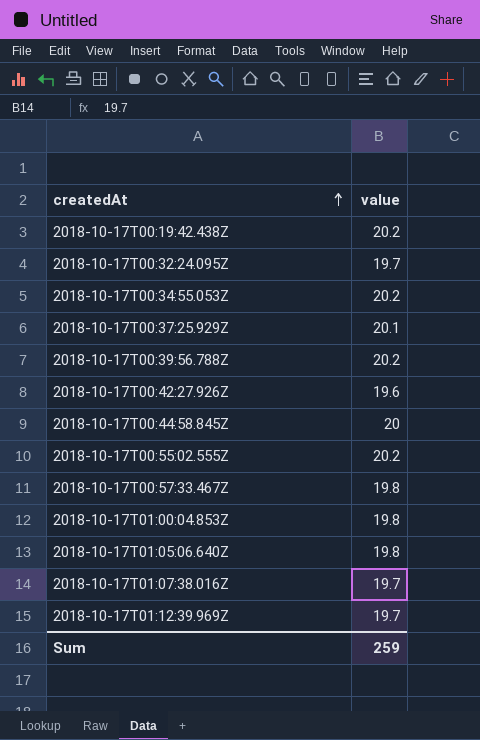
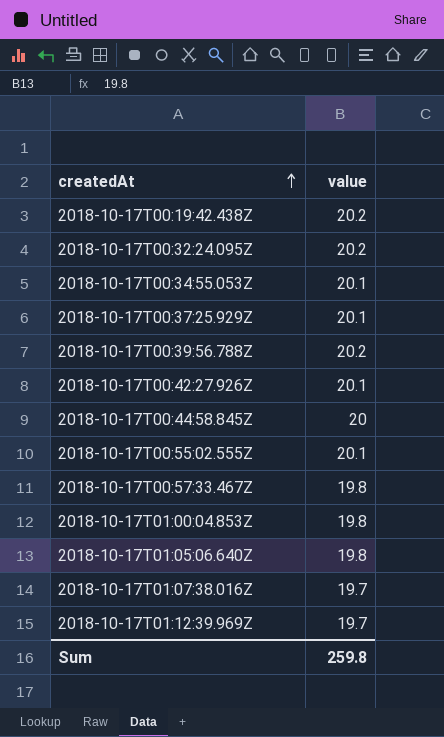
2018-10-17T00:32:24.095Z | value: 19.7 -> 20.2
2018-10-17T00:34:55.053Z | value: 20.2 -> 20.1
2018-10-17T00:42:27.926Z | value: 19.6 -> 20.1
2018-10-17T00:55:02.555Z | value: 20.2 -> 20.1
Sum | value: 259 -> 259.8

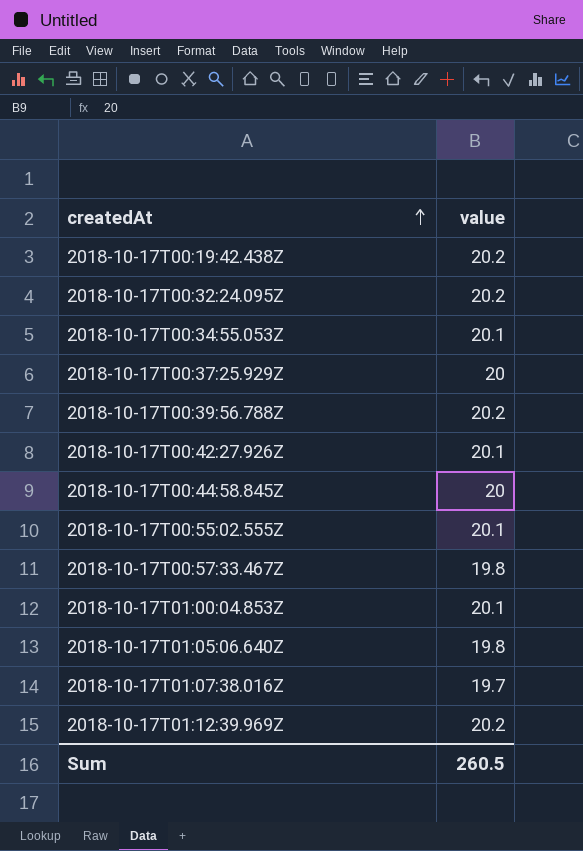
2018-10-17T00:37:25.929Z | value: 20.1 -> 20
2018-10-17T01:00:04.853Z | value: 19.8 -> 20.1
2018-10-17T01:12:39.969Z | value: 19.7 -> 20.2
Sum | value: 259.8 -> 260.5

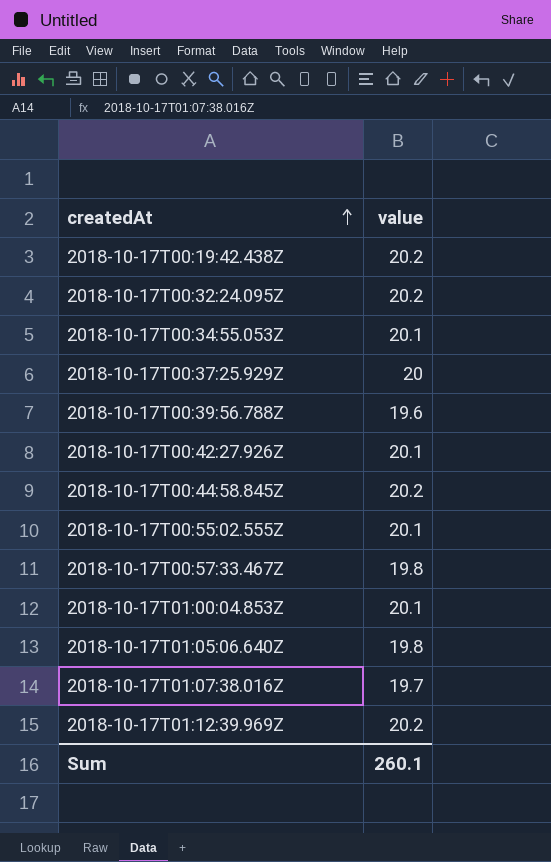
2018-10-17T00:39:56.788Z | value: 20.2 -> 19.6
2018-10-17T00:44:58.845Z | value: 20 -> 20.2
Sum | value: 260.5 -> 260.1

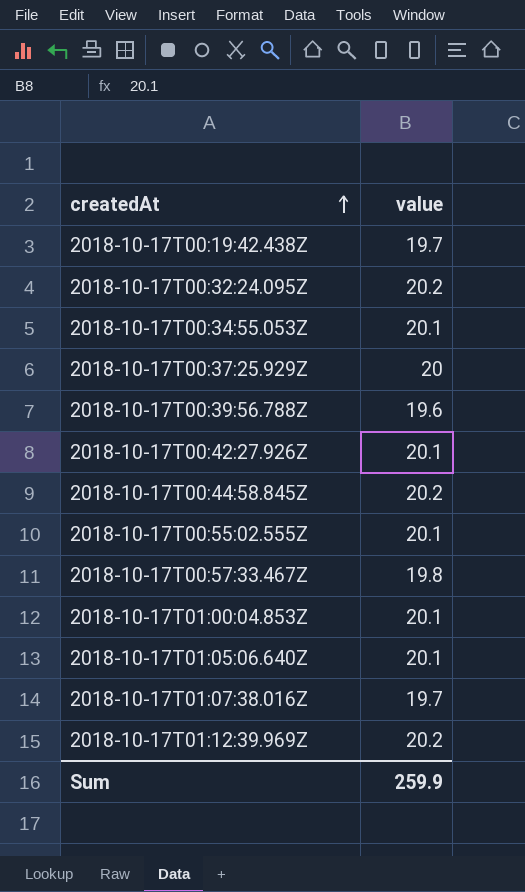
2018-10-17T00:19:42.438Z | value: 20.2 -> 19.7
2018-10-17T01:05:06.640Z | value: 19.8 -> 20.1
Sum | value: 260.1 -> 259.9

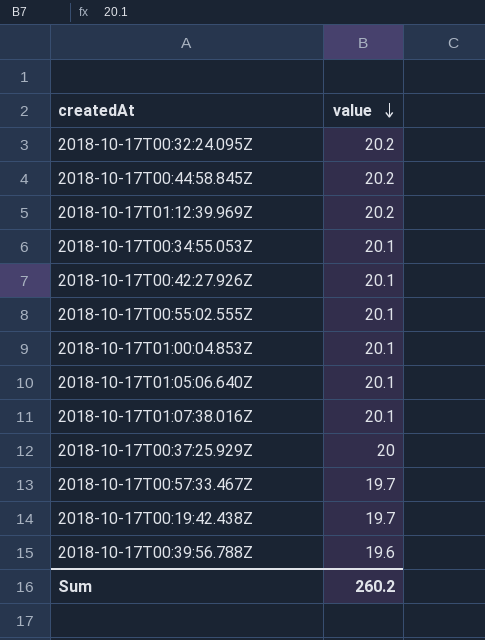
row order: createdAt ascending -> value descending
2018-10-17T01:07:38.016Z | value: 19.7 -> 20.1
2018-10-17T00:57:33.467Z | value: 19.8 -> 19.7
Sum | value: 259.9 -> 260.2

